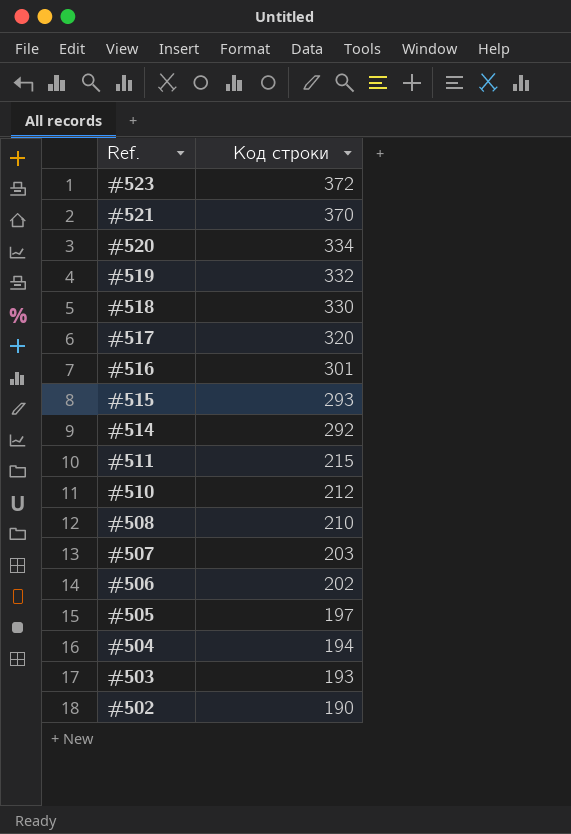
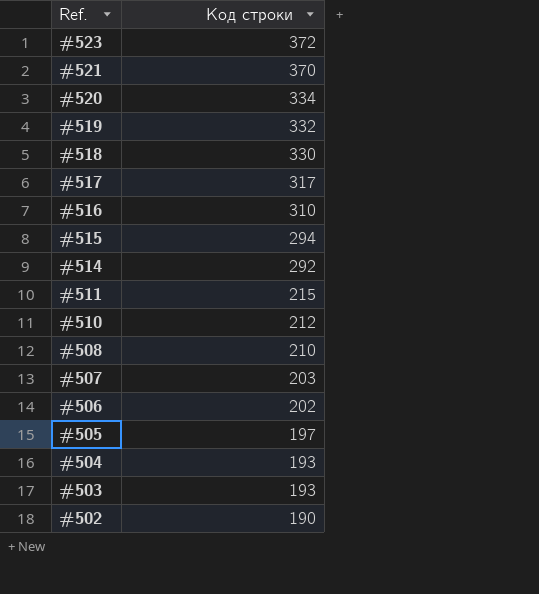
#517 | Код строки: 320 -> 317
#516 | Код строки: 301 -> 310
#515 | Код строки: 293 -> 294
#504 | Код строки: 194 -> 193

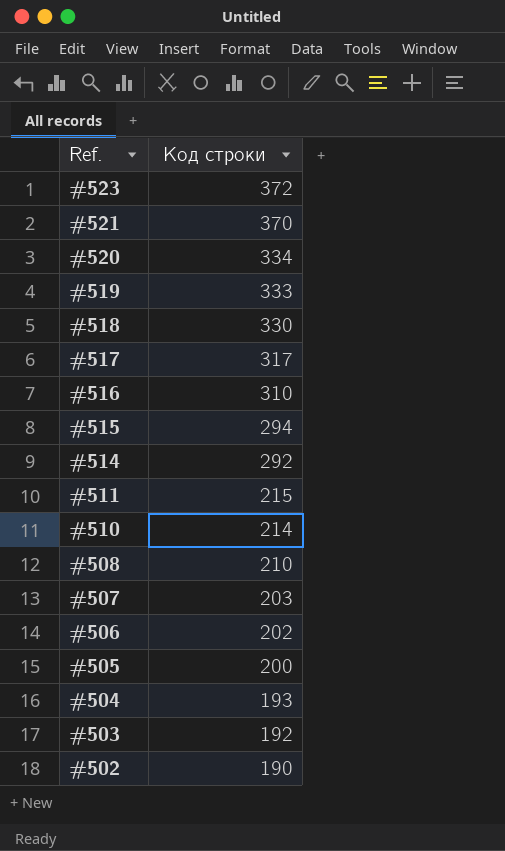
#519 | Код строки: 332 -> 333
#510 | Код строки: 212 -> 214
#505 | Код строки: 197 -> 200
#503 | Код строки: 193 -> 192

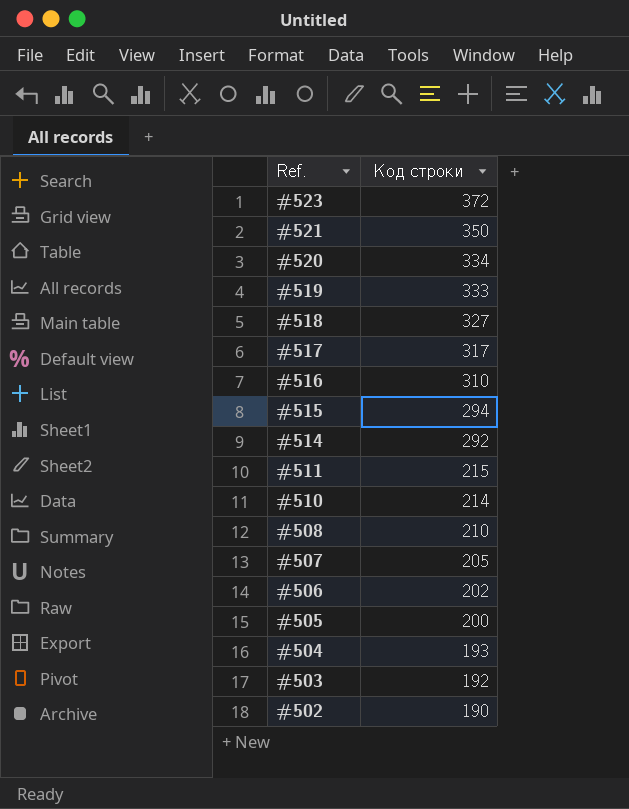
#521 | Код строки: 370 -> 350
#518 | Код строки: 330 -> 327
#507 | Код строки: 203 -> 205

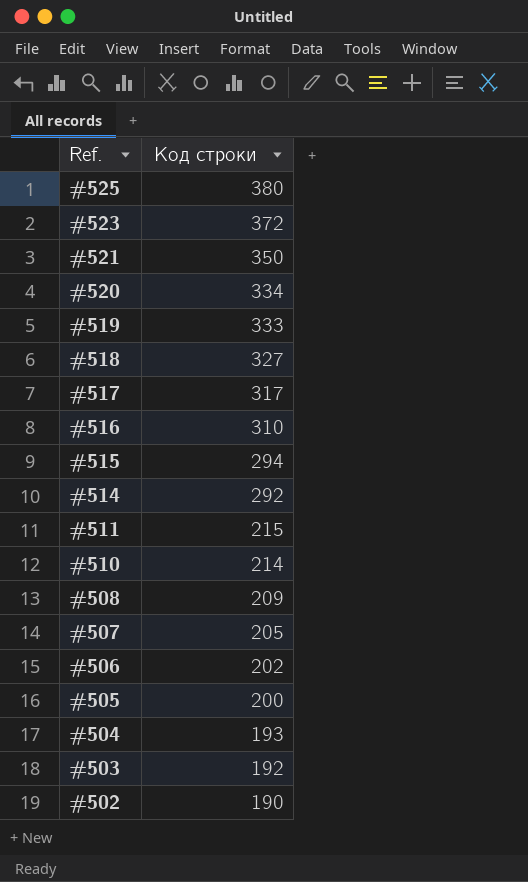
row #525: none -> 380
#508 | Код строки: 210 -> 209

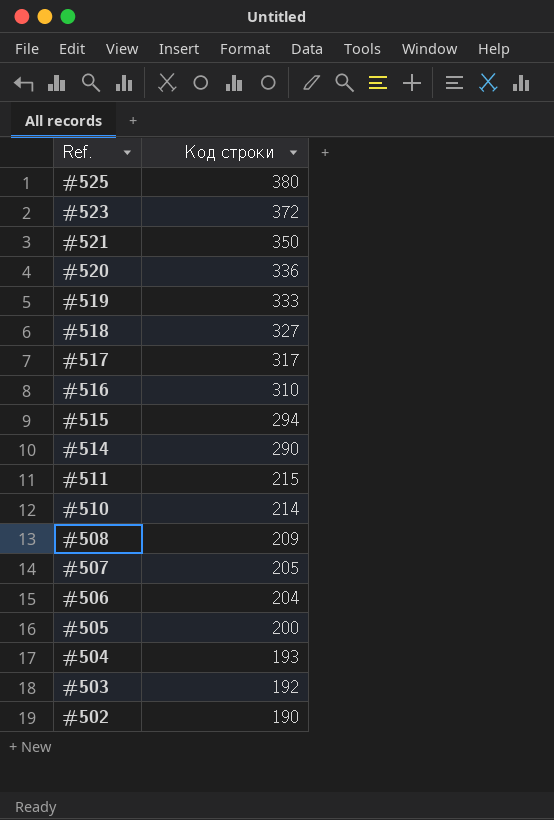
#520 | Код строки: 334 -> 336
#514 | Код строки: 292 -> 290
#506 | Код строки: 202 -> 204

